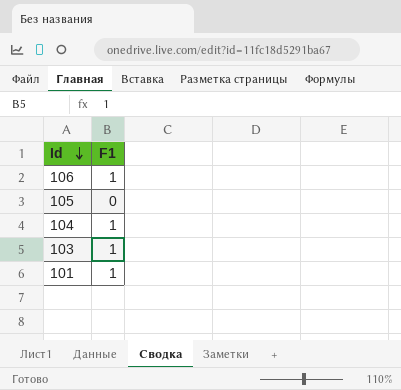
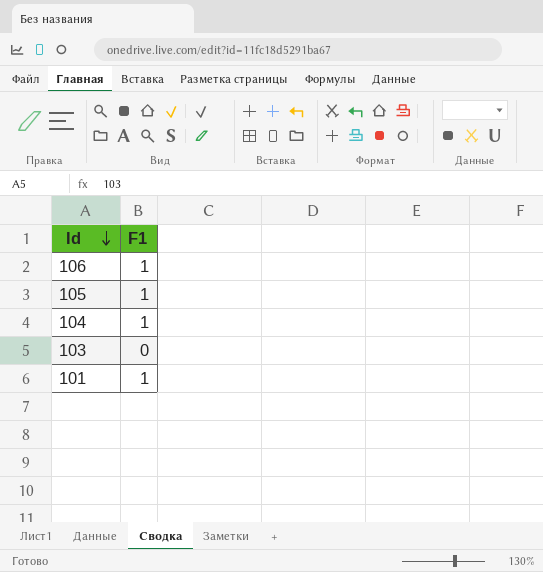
105 | F1: 0 -> 1
103 | F1: 1 -> 0

